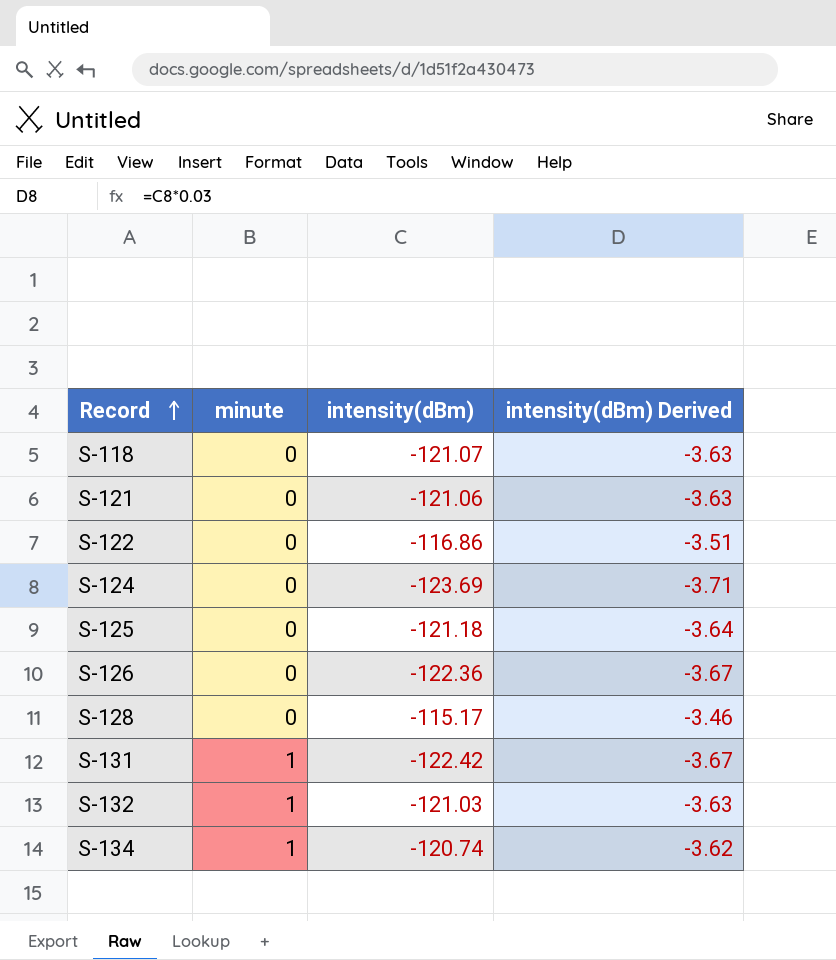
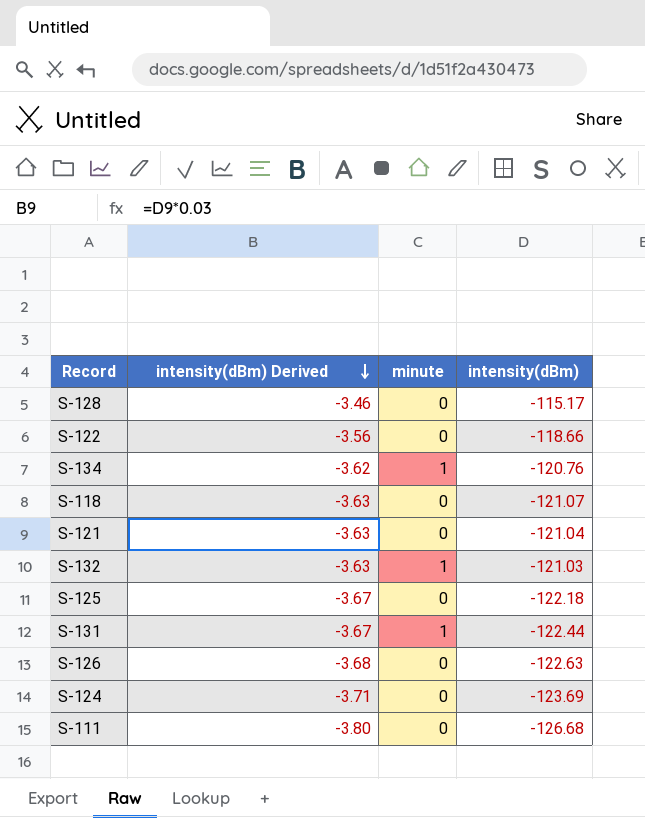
row order: Record ascending -> intensity(dBm) Derived descending
column intensity(dBm) Derived | position: 4 -> 2
S-122 | intensity(dBm) Derived: -3.51 -> -3.56
S-122 | intensity(dBm): -116.86 -> -118.66
S-134 | intensity(dBm): -120.74 -> -120.76
S-121 | intensity(dBm): -121.06 -> -121.04
S-125 | intensity(dBm) Derived: -3.64 -> -3.67
S-125 | intensity(dBm): -121.18 -> -122.18
S-131 | intensity(dBm): -122.42 -> -122.44
S-126 | intensity(dBm) Derived: -3.67 -> -3.68
S-126 | intensity(dBm): -122.36 -> -122.63
row S-111: none -> -3.80 | 0 | -126.68

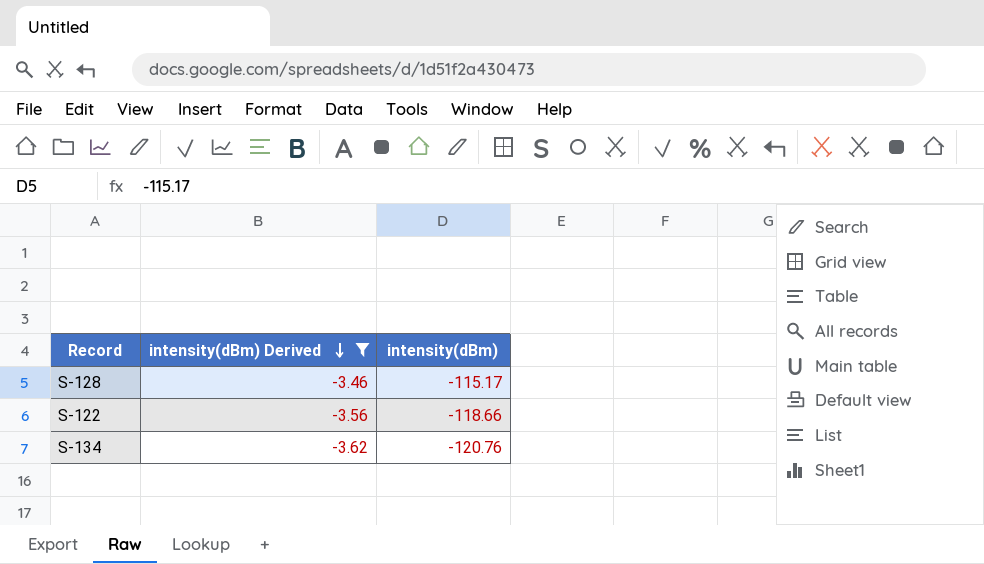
filter: none -> intensity(dBm) Derived >= -3.62
column minute | position: 3 -> none

